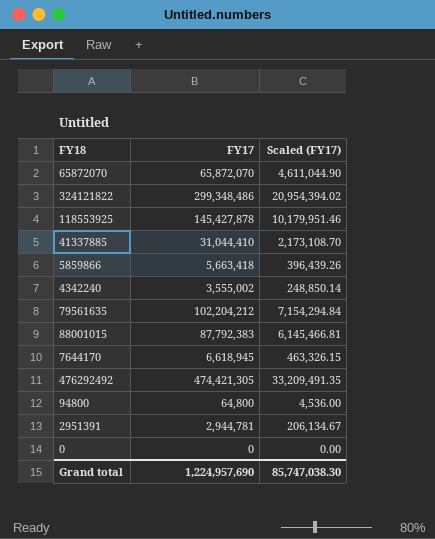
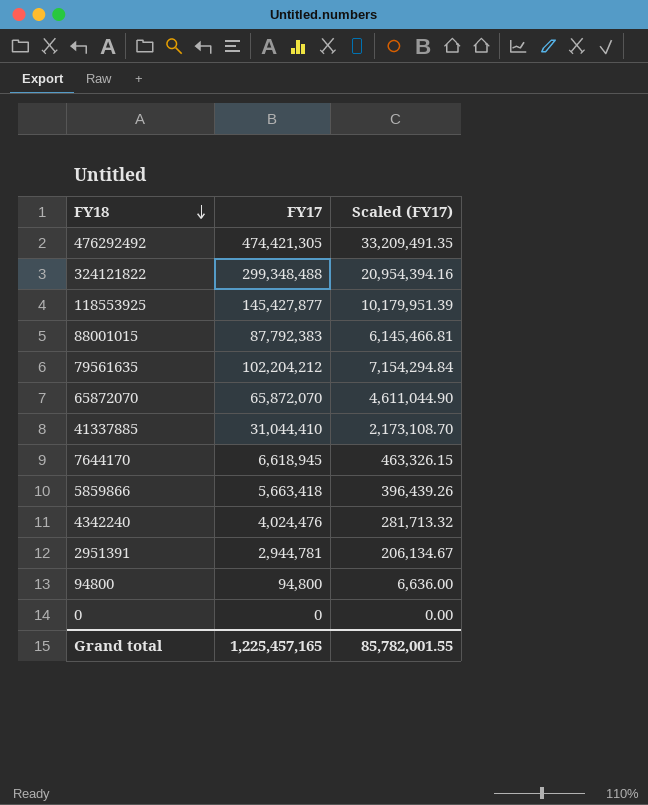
row order: none -> FY18 descending
324121822 | FY17: 299,348,486 -> 299,348,488
324121822 | Scaled (FY17): 20,954,394.02 -> 20,954,394.16
118553925 | FY17: 145,427,878 -> 145,427,877
118553925 | Scaled (FY17): 10,179,951.46 -> 10,179,951.39
4342240 | FY17: 3,555,002 -> 4,024,476
4342240 | Scaled (FY17): 248,850.14 -> 281,713.32
94800 | FY17: 64,800 -> 94,800
94800 | Scaled (FY17): 4,536.00 -> 6,636.00
Grand total | FY17: 1,224,957,690 -> 1,225,457,165
Grand total | Scaled (FY17): 85,747,038.30 -> 85,782,001.55

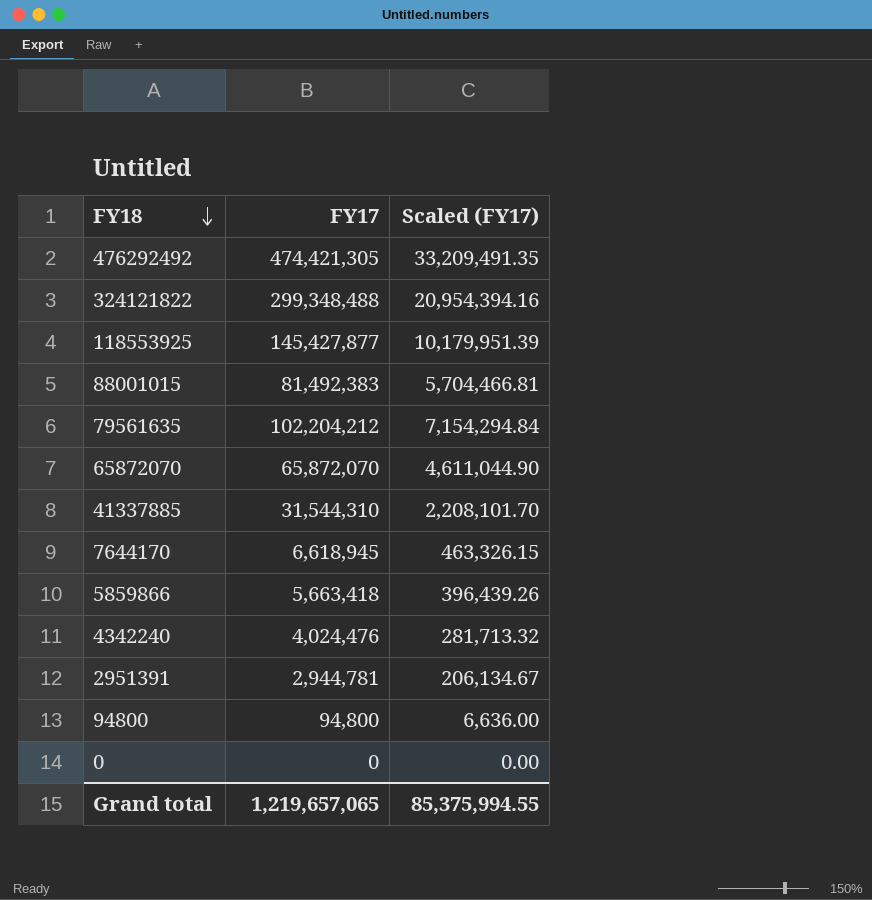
88001015 | FY17: 87,792,383 -> 81,492,383
88001015 | Scaled (FY17): 6,145,466.81 -> 5,704,466.81
41337885 | FY17: 31,044,410 -> 31,544,310
41337885 | Scaled (FY17): 2,173,108.70 -> 2,208,101.70
Grand total | FY17: 1,225,457,165 -> 1,219,657,065
Grand total | Scaled (FY17): 85,782,001.55 -> 85,375,994.55

